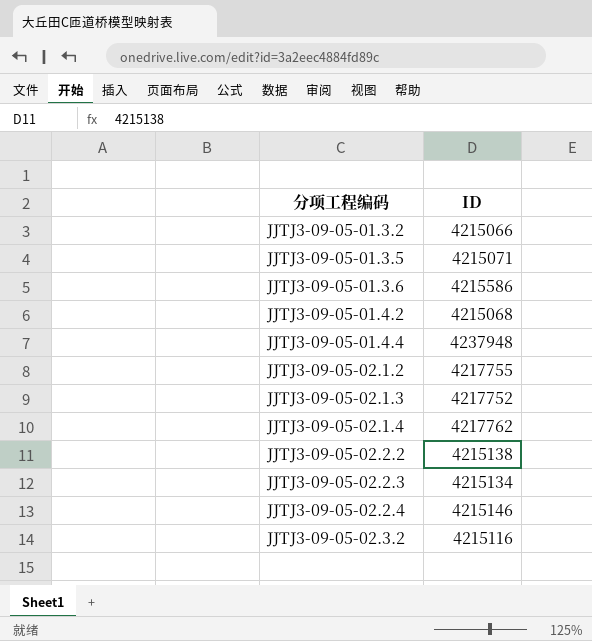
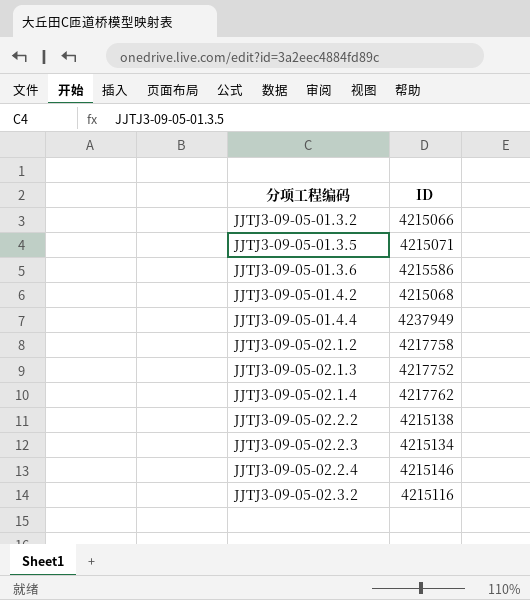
JJTJ3-09-05-01.4.4 | ID: 4237948 -> 4237949
JJTJ3-09-05-02.1.2 | ID: 4217755 -> 4217758

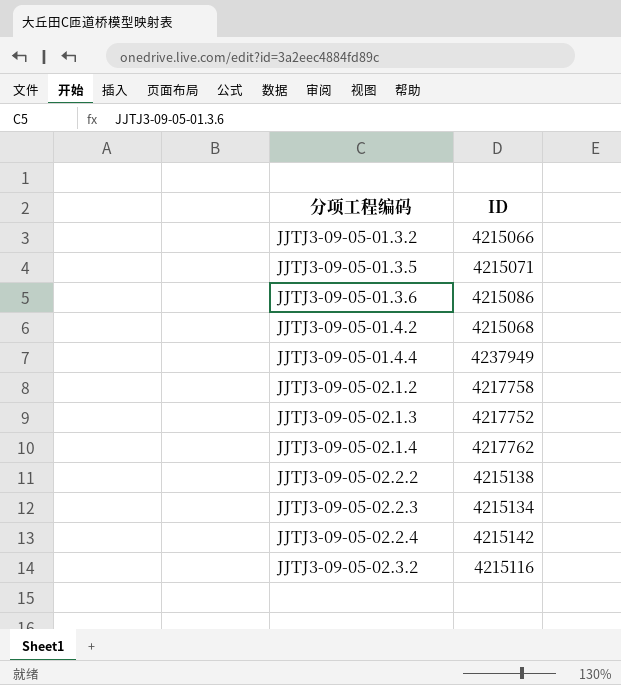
JJTJ3-09-05-01.3.6 | ID: 4215586 -> 4215086
JJTJ3-09-05-02.2.4 | ID: 4215146 -> 4215142

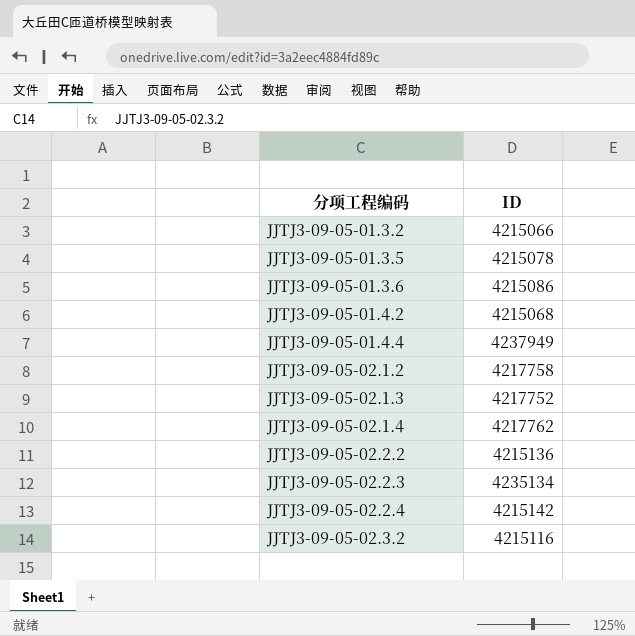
JJTJ3-09-05-01.3.5 | ID: 4215071 -> 4215078
JJTJ3-09-05-02.2.2 | ID: 4215138 -> 4215136
JJTJ3-09-05-02.2.3 | ID: 4215134 -> 4235134

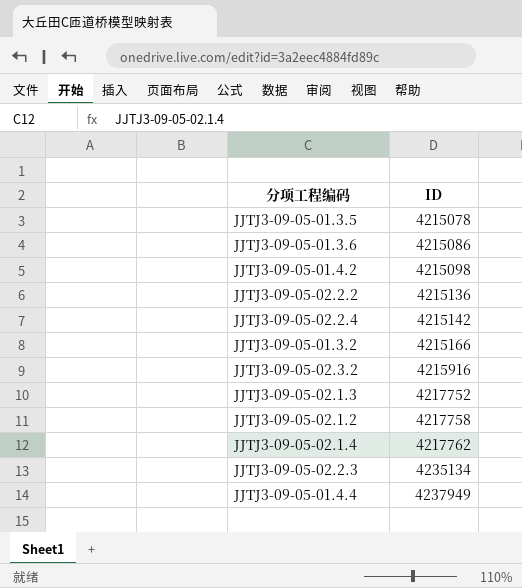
row order: 分项工程编码 ascending -> ID ascending
JJTJ3-09-05-01.4.2 | ID: 4215068 -> 4215098
JJTJ3-09-05-01.3.2 | ID: 4215066 -> 4215166
JJTJ3-09-05-02.3.2 | ID: 4215116 -> 4215916

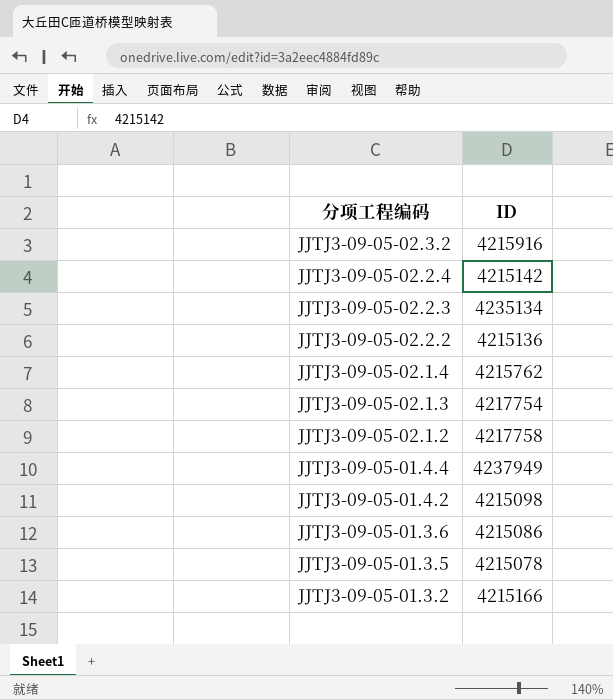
row order: ID ascending -> 分项工程编码 descending
JJTJ3-09-05-02.1.4 | ID: 4217762 -> 4215762
JJTJ3-09-05-02.1.3 | ID: 4217752 -> 4217754

